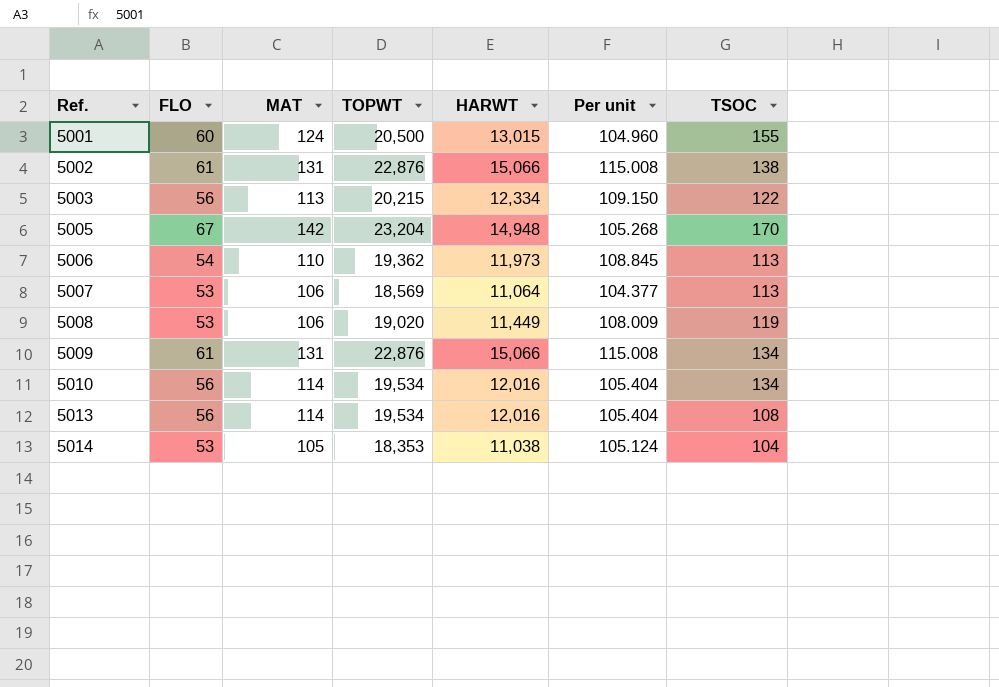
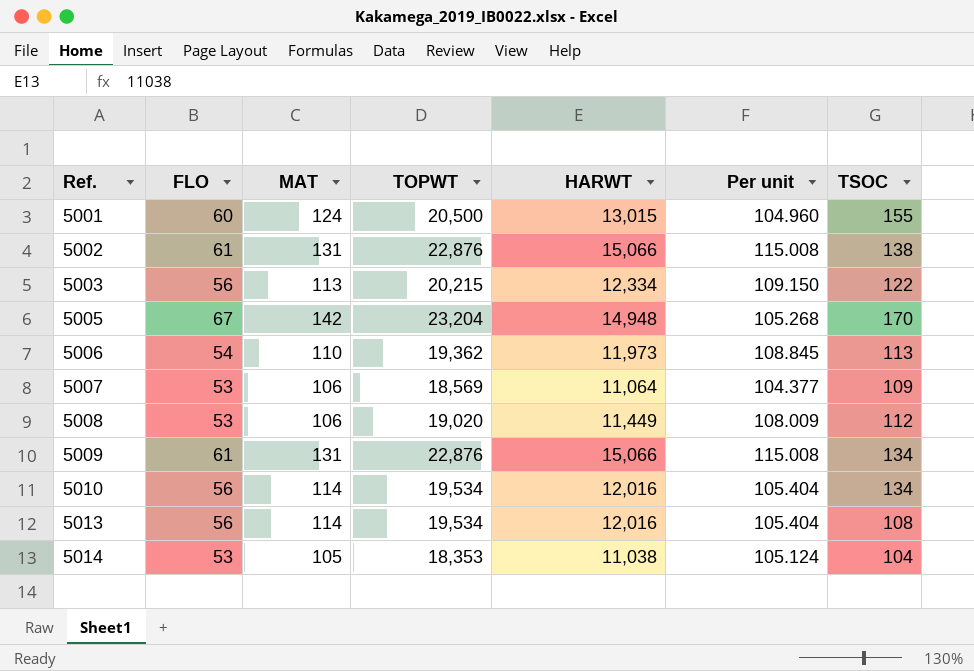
5007 | TSOC: 113 -> 109
5008 | TSOC: 119 -> 112

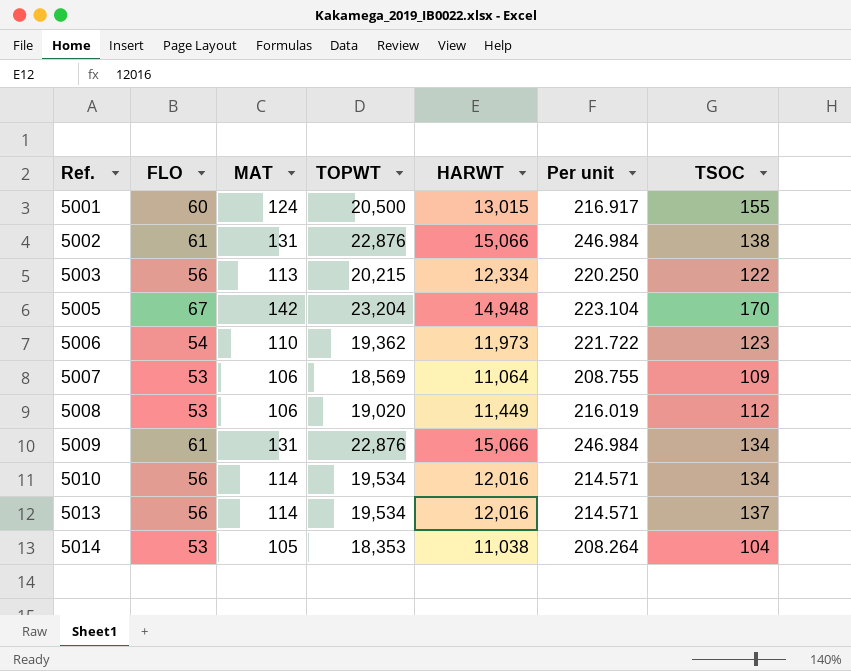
column Per unit | formula: [HARWT] / [MAT] -> [HARWT] / [FLO]
5006 | TSOC: 113 -> 123
5013 | TSOC: 108 -> 137

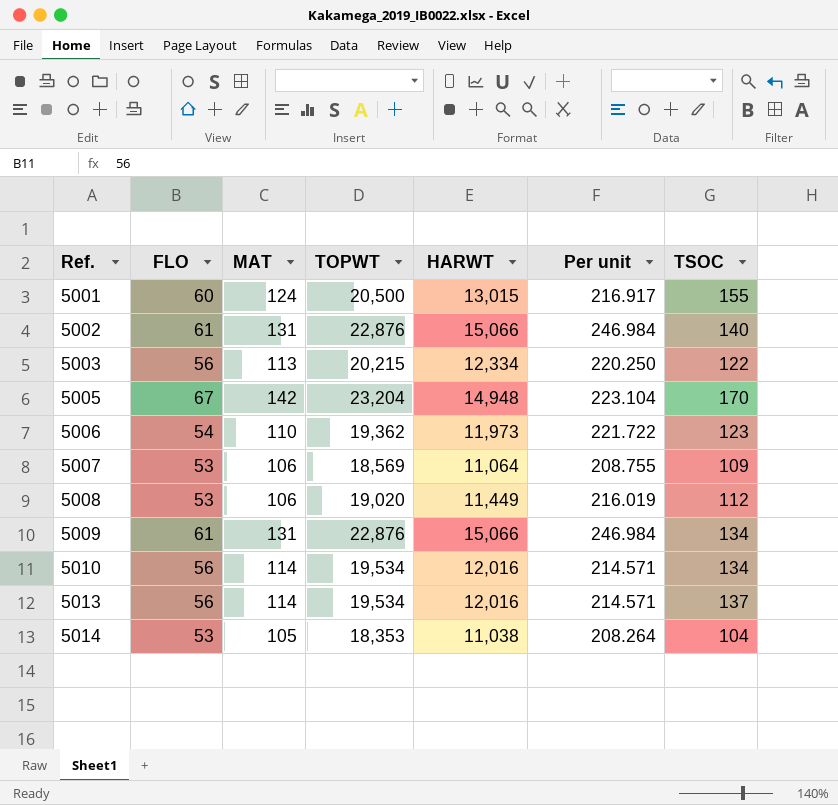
5002 | TSOC: 138 -> 140

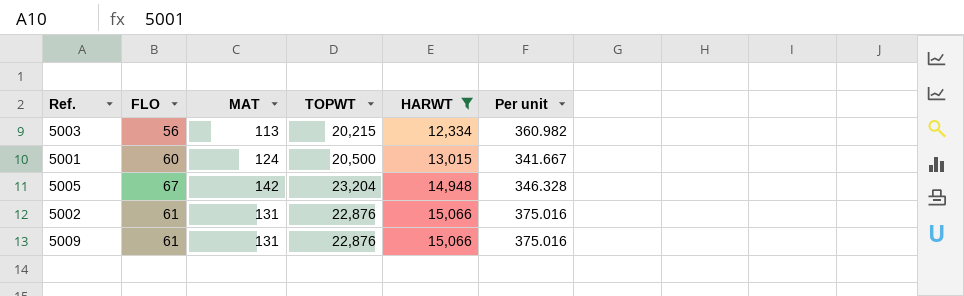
filter: none -> HARWT >= 12,334
row order: Ref. ascending -> HARWT ascending
column TSOC | position: 7 -> none
column Per unit | formula: [HARWT] / [FLO] -> [TOPWT] / [FLO]

